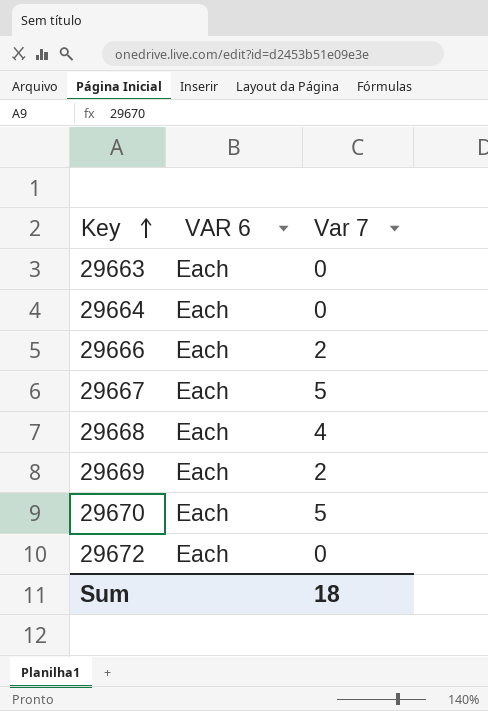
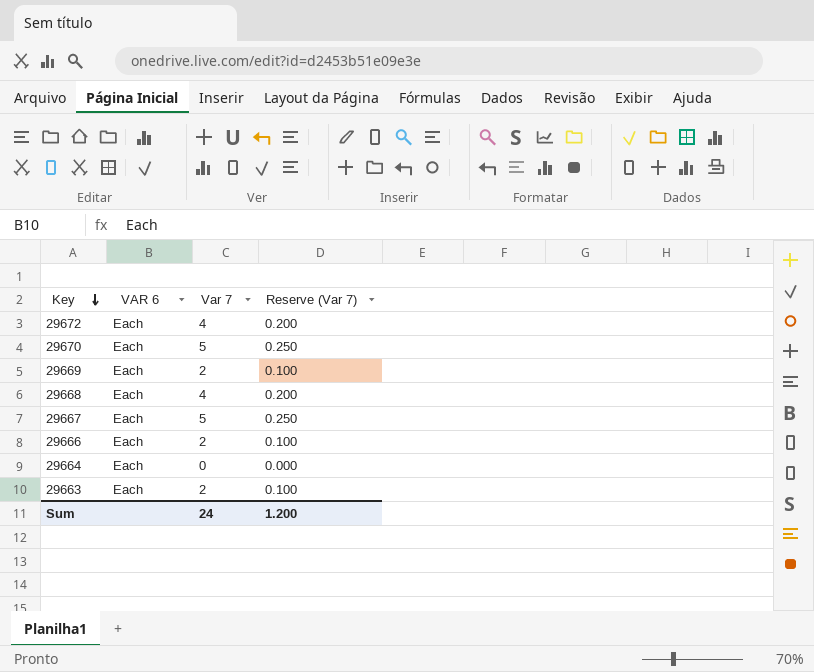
row order: Key ascending -> Key descending
column Reserve (Var 7) | formula: none -> [Var 7] * 0.05
29672 | Var 7: 0 -> 4
29663 | Var 7: 0 -> 2
Sum | Var 7: 18 -> 24

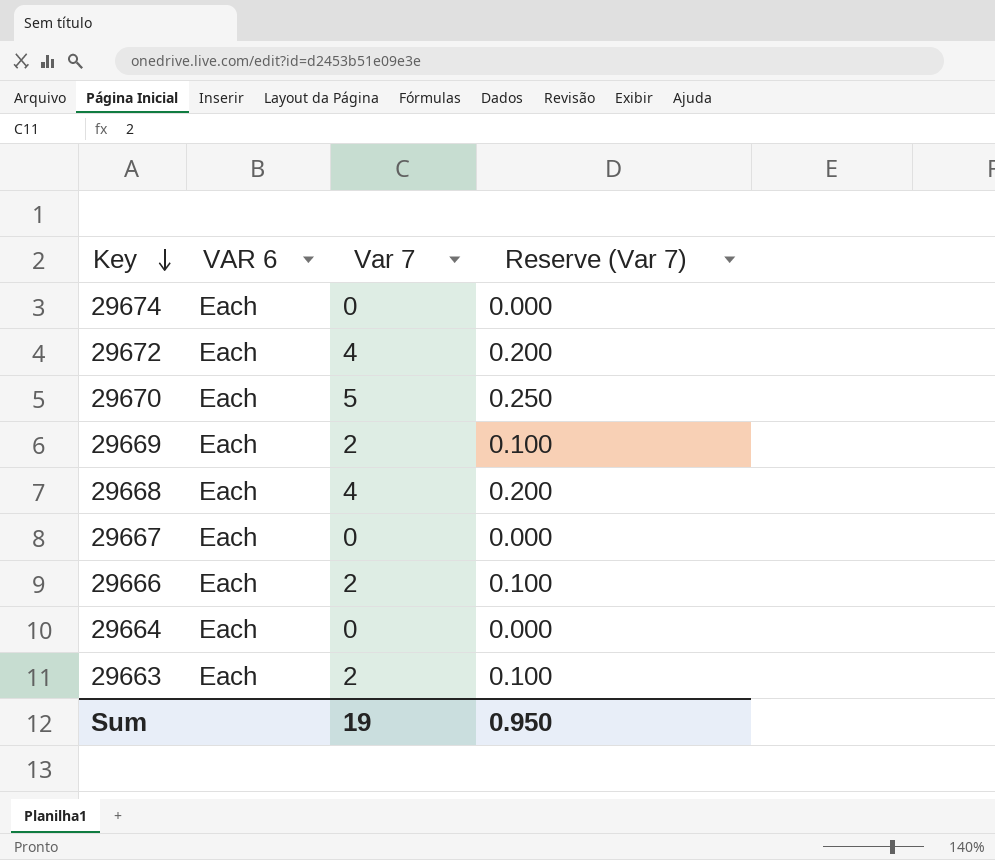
row 29674: none -> Each | 0 | 0.000
29667 | Var 7: 5 -> 0
29667 | Reserve (Var 7): 0.250 -> 0.000
Sum | Var 7: 24 -> 19
Sum | Reserve (Var 7): 1.200 -> 0.950

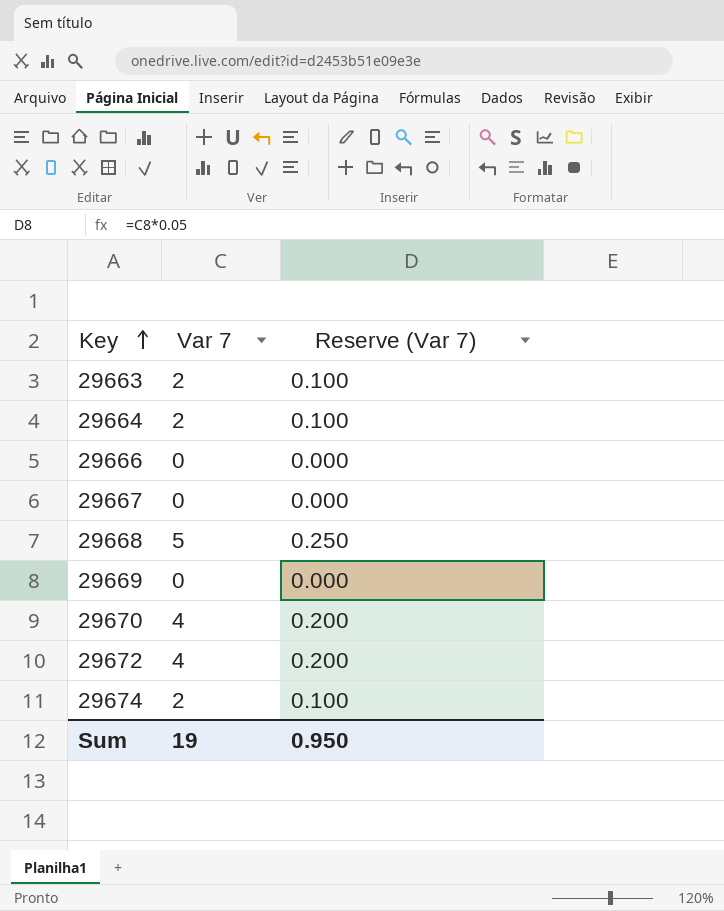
row order: Key descending -> Key ascending
column VAR 6 | position: 2 -> none
29664 | Var 7: 0 -> 2
29664 | Reserve (Var 7): 0.000 -> 0.100
29666 | Var 7: 2 -> 0
29666 | Reserve (Var 7): 0.100 -> 0.000
29668 | Var 7: 4 -> 5
29668 | Reserve (Var 7): 0.200 -> 0.250
29669 | Var 7: 2 -> 0
29669 | Reserve (Var 7): 0.100 -> 0.000
29670 | Var 7: 5 -> 4
29670 | Reserve (Var 7): 0.250 -> 0.200
29674 | Var 7: 0 -> 2
29674 | Reserve (Var 7): 0.000 -> 0.100

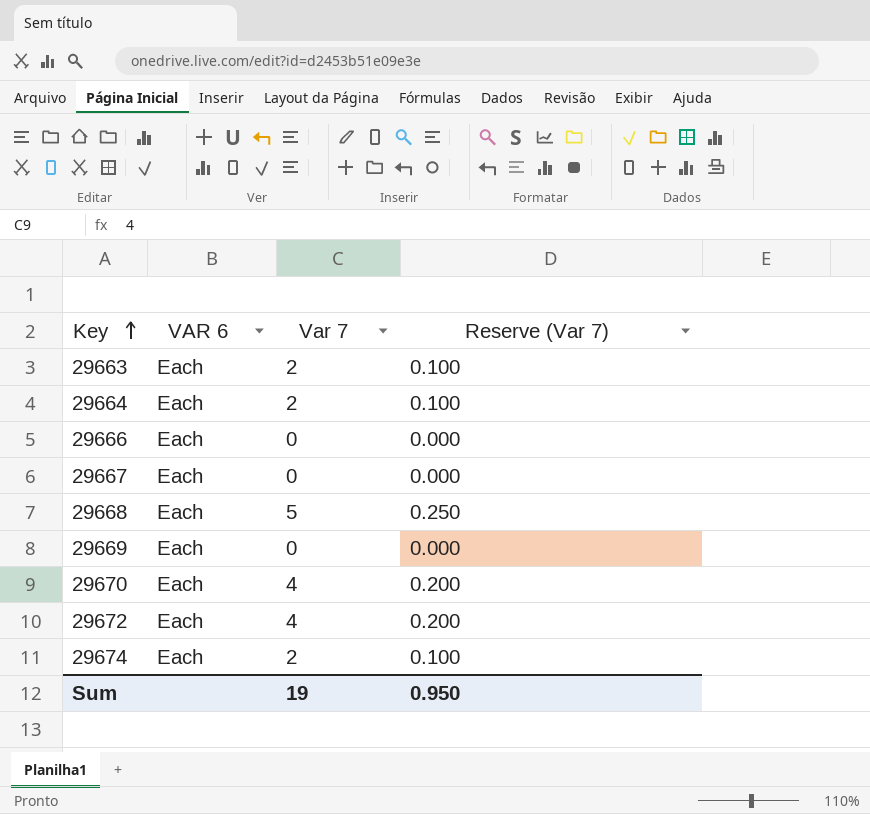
column VAR 6 | position: none -> 2

